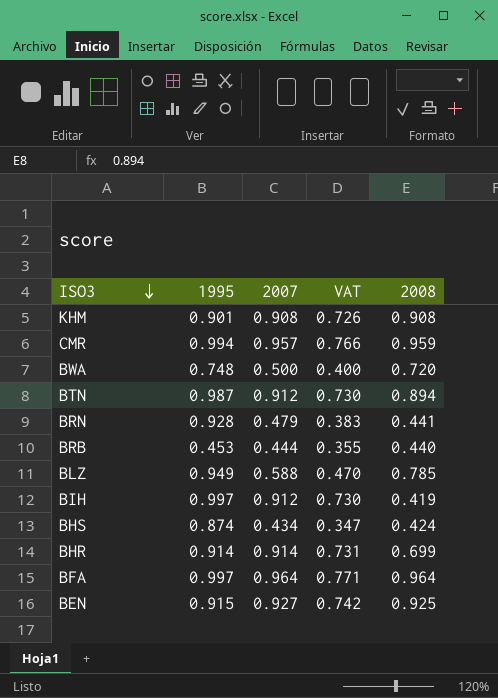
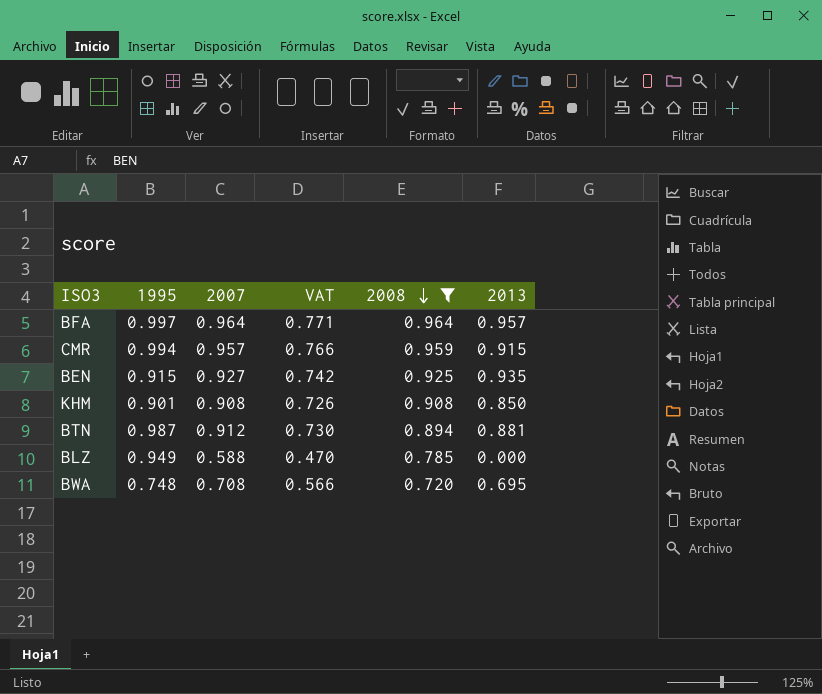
filter: none -> 2008 >= 0.720
row order: ISO3 descending -> 2008 descending
column 2013 | position: none -> 6
BWA | 2007: 0.500 -> 0.708
BWA | VAT: 0.400 -> 0.566

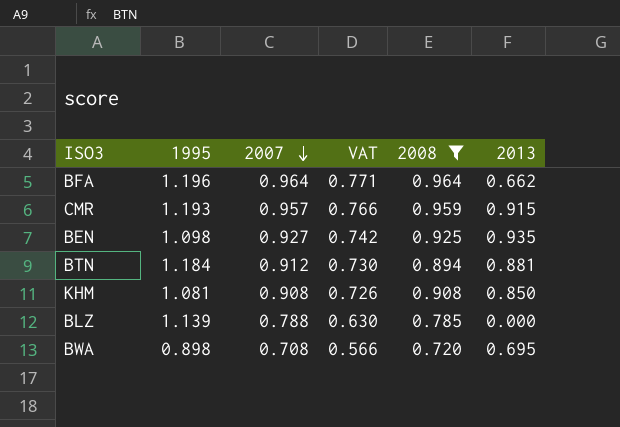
row order: 2008 descending -> 2007 descending
BFA | 1995: 0.997 -> 1.196
BFA | 2013: 0.957 -> 0.662
CMR | 1995: 0.994 -> 1.193
BEN | 1995: 0.915 -> 1.098
BTN | 1995: 0.987 -> 1.184
KHM | 1995: 0.901 -> 1.081
BLZ | 1995: 0.949 -> 1.139
BLZ | 2007: 0.588 -> 0.788
BLZ | VAT: 0.470 -> 0.630
BWA | 1995: 0.748 -> 0.898

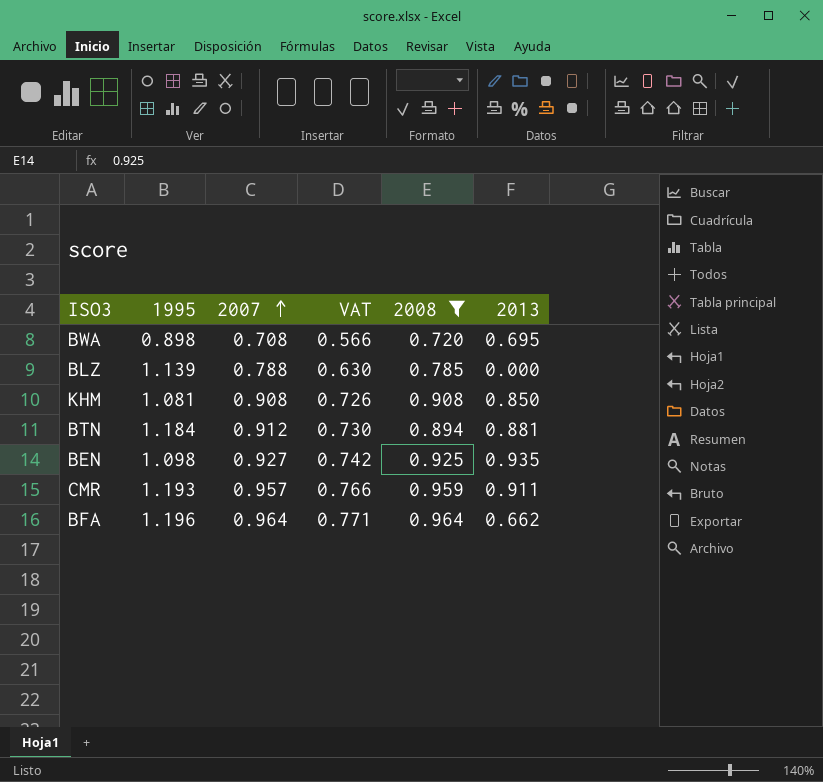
row order: 2007 descending -> 2007 ascending
CMR | 2013: 0.915 -> 0.911

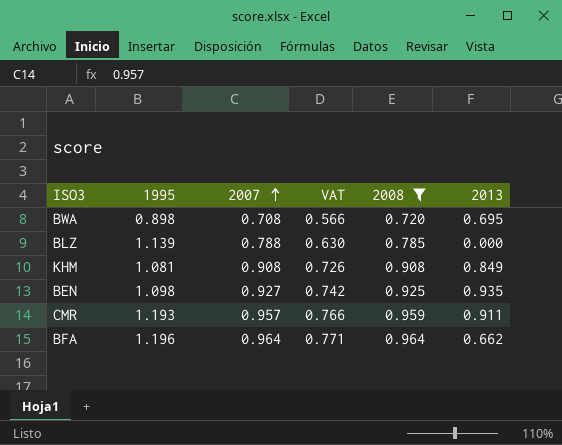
row BTN: 1.184 | 0.912 | 0.730 | 0.894 | 0.881 -> none
KHM | 2013: 0.850 -> 0.849

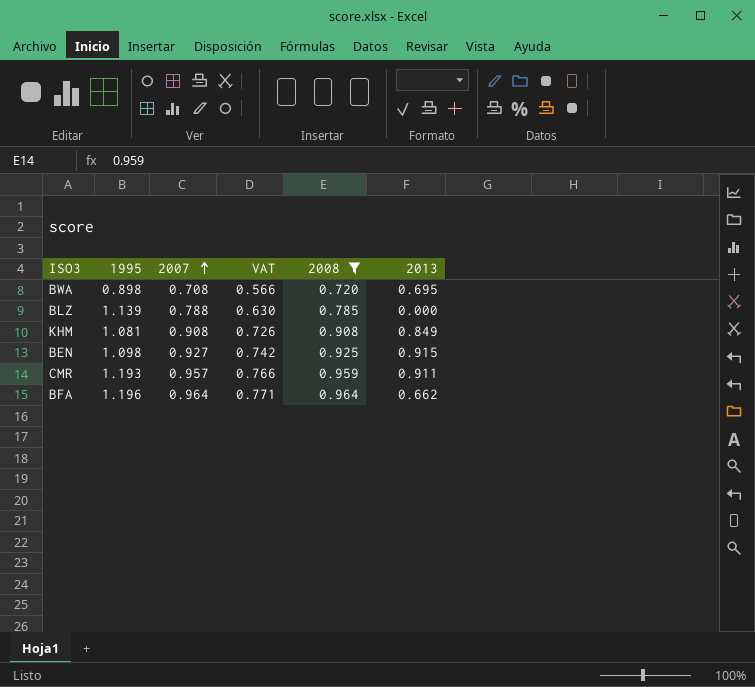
BEN | 2013: 0.935 -> 0.915

